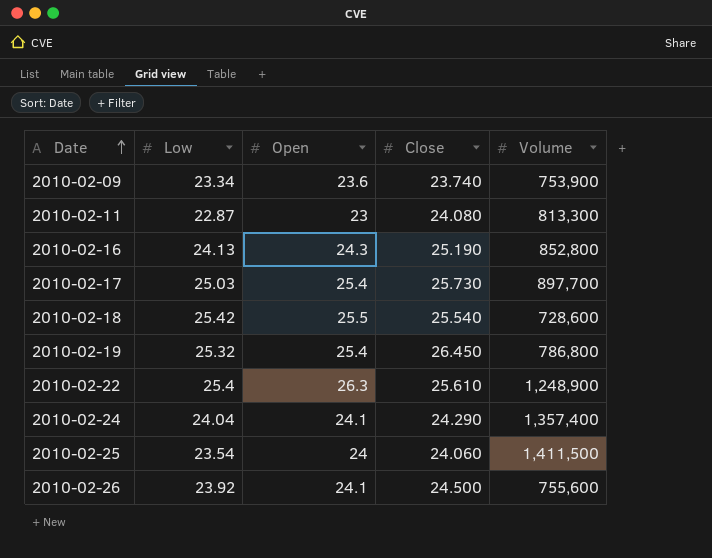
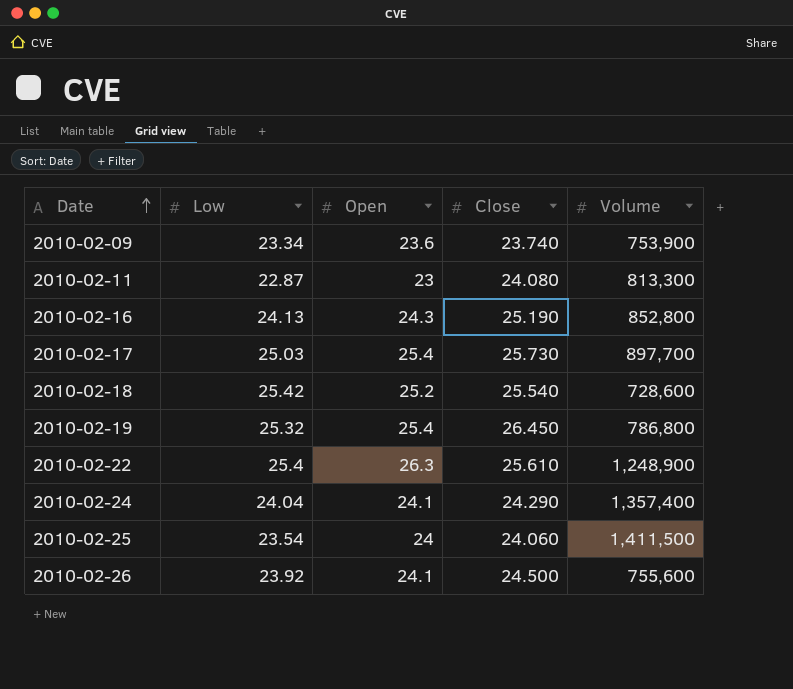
2010-02-18 | Open: 25.5 -> 25.2

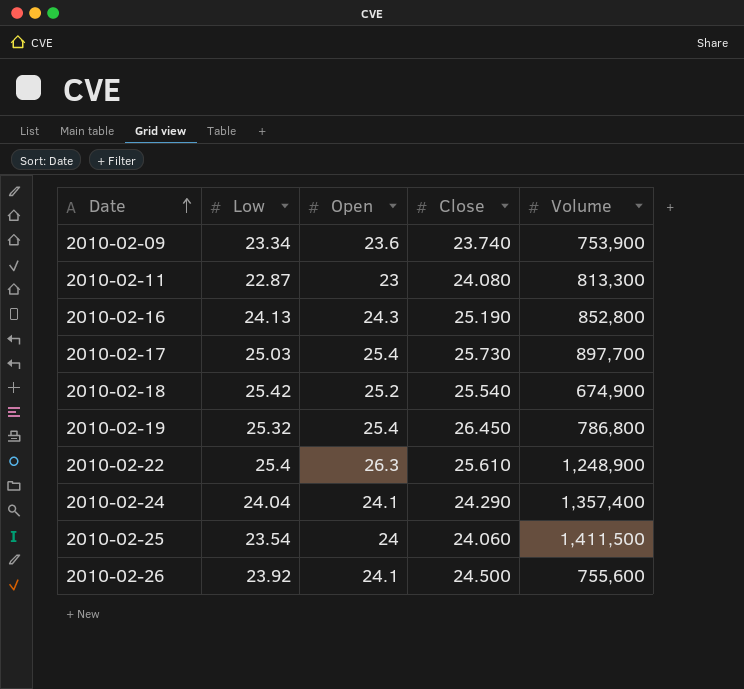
2010-02-18 | Volume: 728,600 -> 674,900

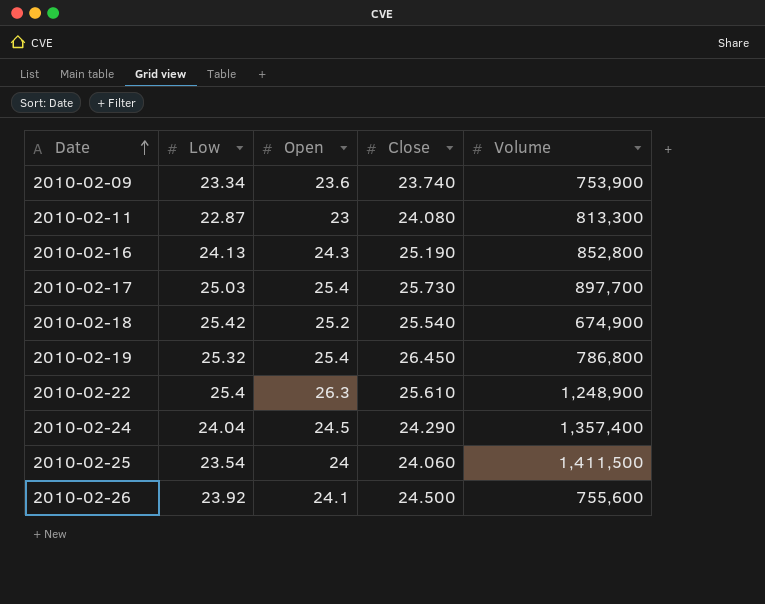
2010-02-24 | Open: 24.1 -> 24.5

